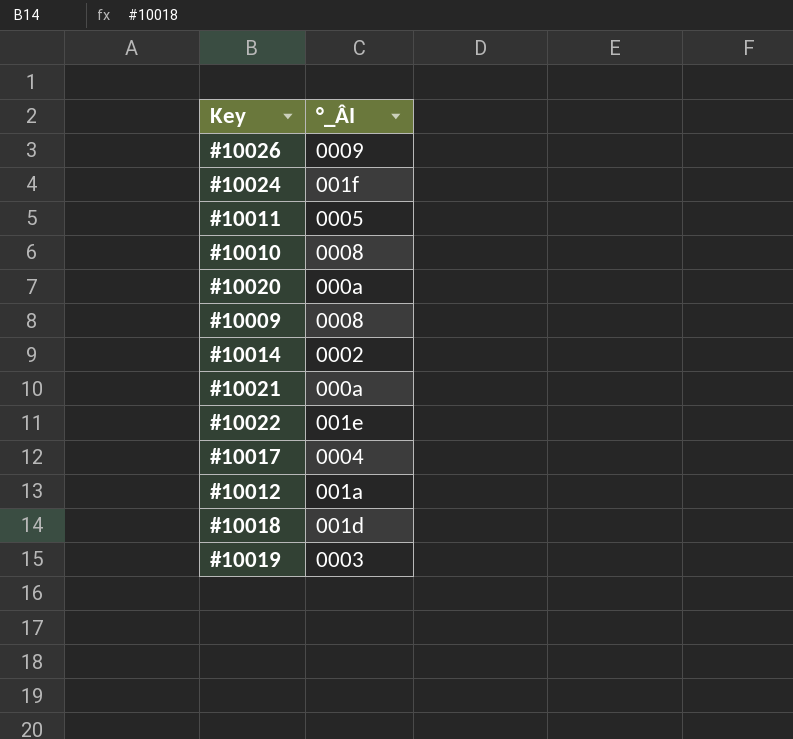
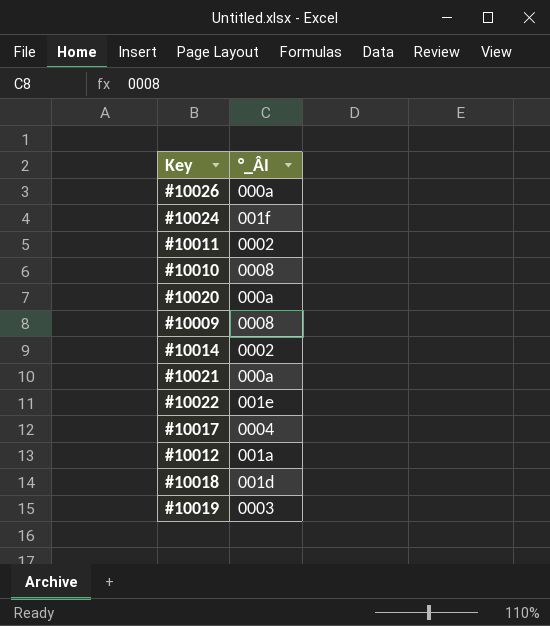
#10026 | °_ÂI: 0009 -> 000a
#10011 | °_ÂI: 0005 -> 0002

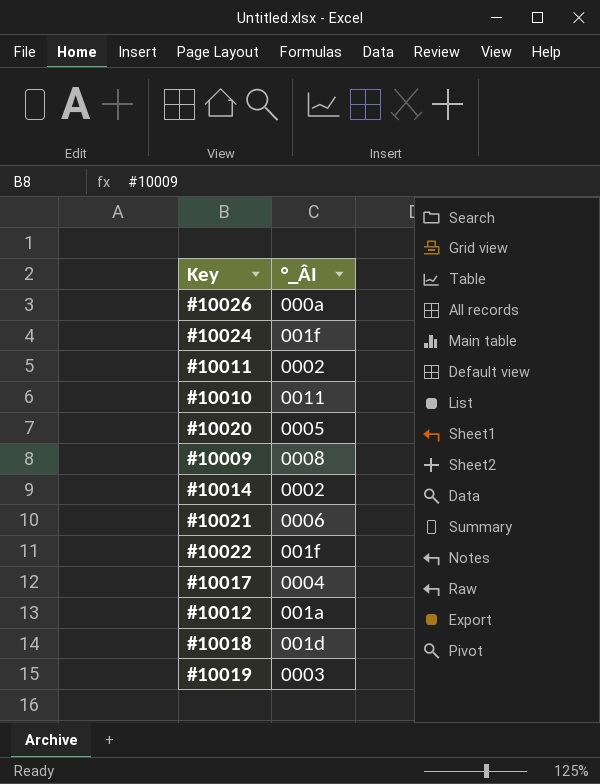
#10010 | °_ÂI: 0008 -> 0011
#10020 | °_ÂI: 000a -> 0005
#10021 | °_ÂI: 000a -> 0006
#10022 | °_ÂI: 001e -> 001f

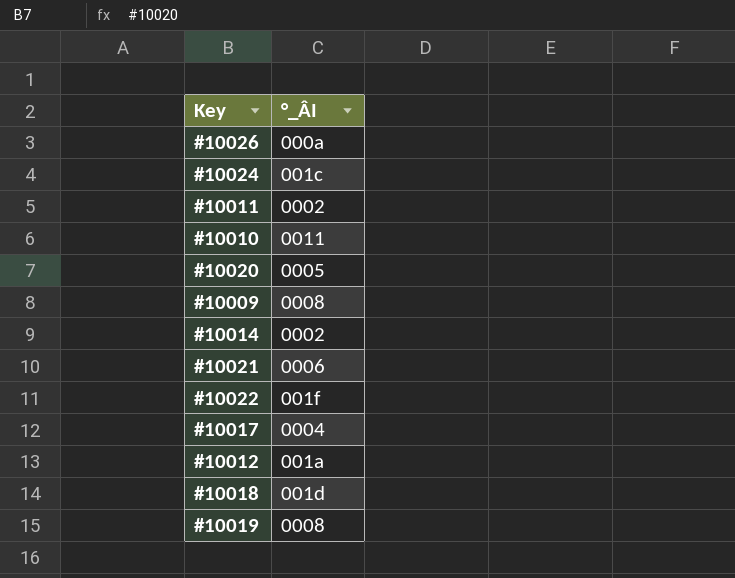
#10024 | °_ÂI: 001f -> 001c
#10019 | °_ÂI: 0003 -> 0008

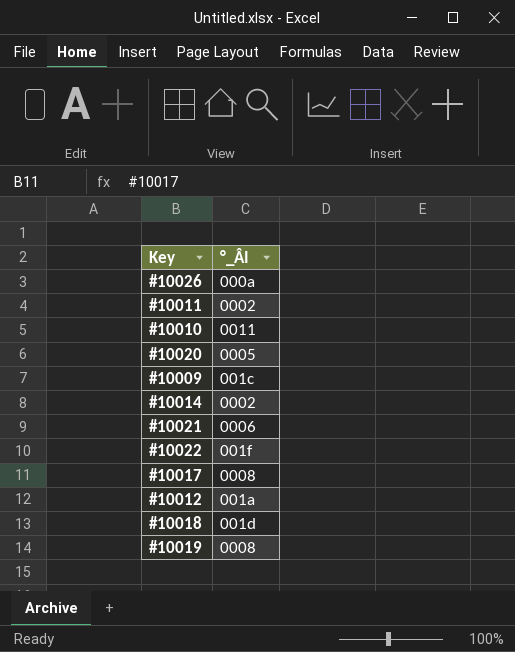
row #10024: 001c -> none
#10009 | °_ÂI: 0008 -> 001c
#10017 | °_ÂI: 0004 -> 0008

